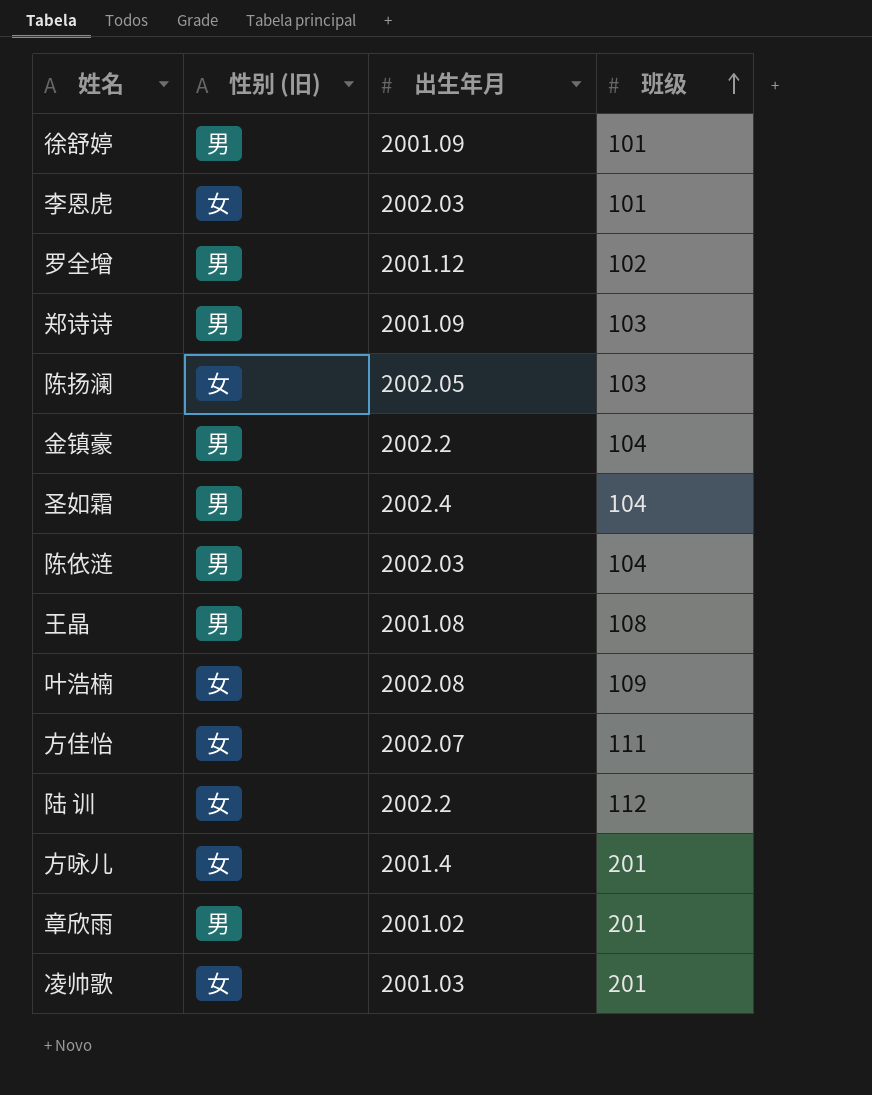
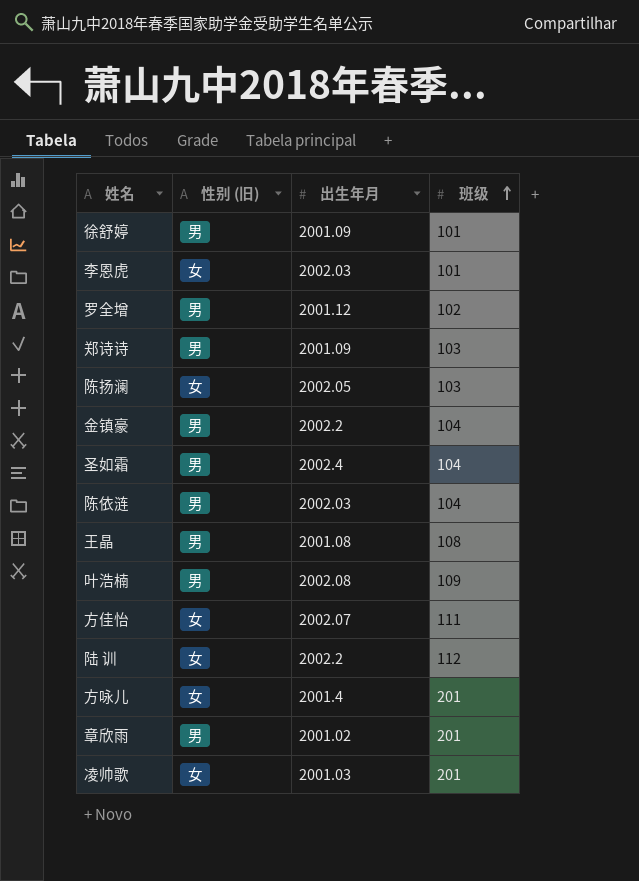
叶浩楠 | 性别 (旧): 女 -> 男

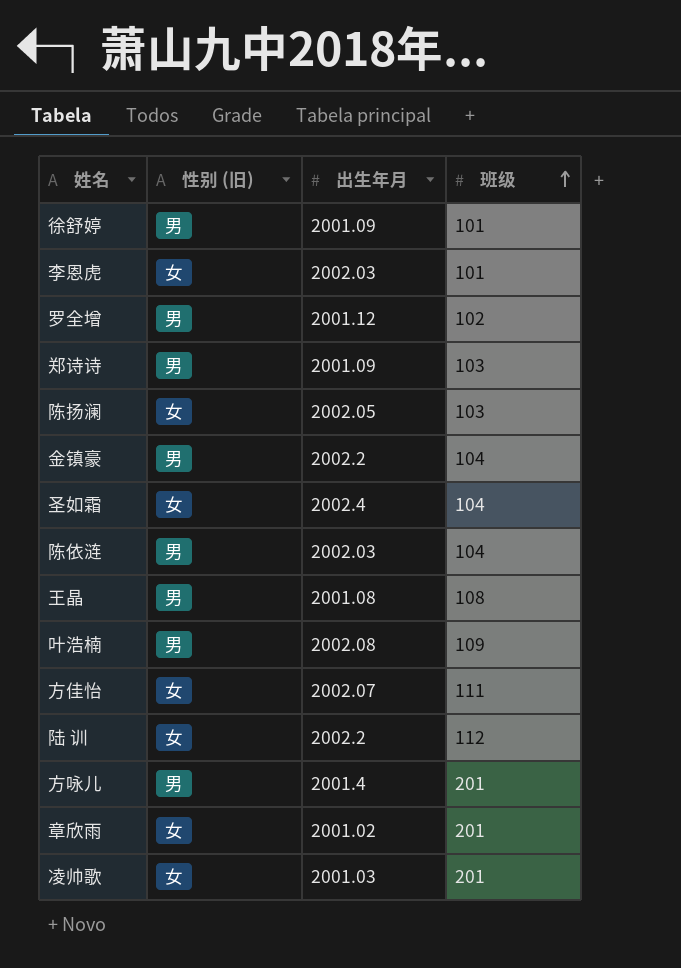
圣如霜 | 性别 (旧): 男 -> 女
方咏儿 | 性别 (旧): 女 -> 男
章欣雨 | 性别 (旧): 男 -> 女

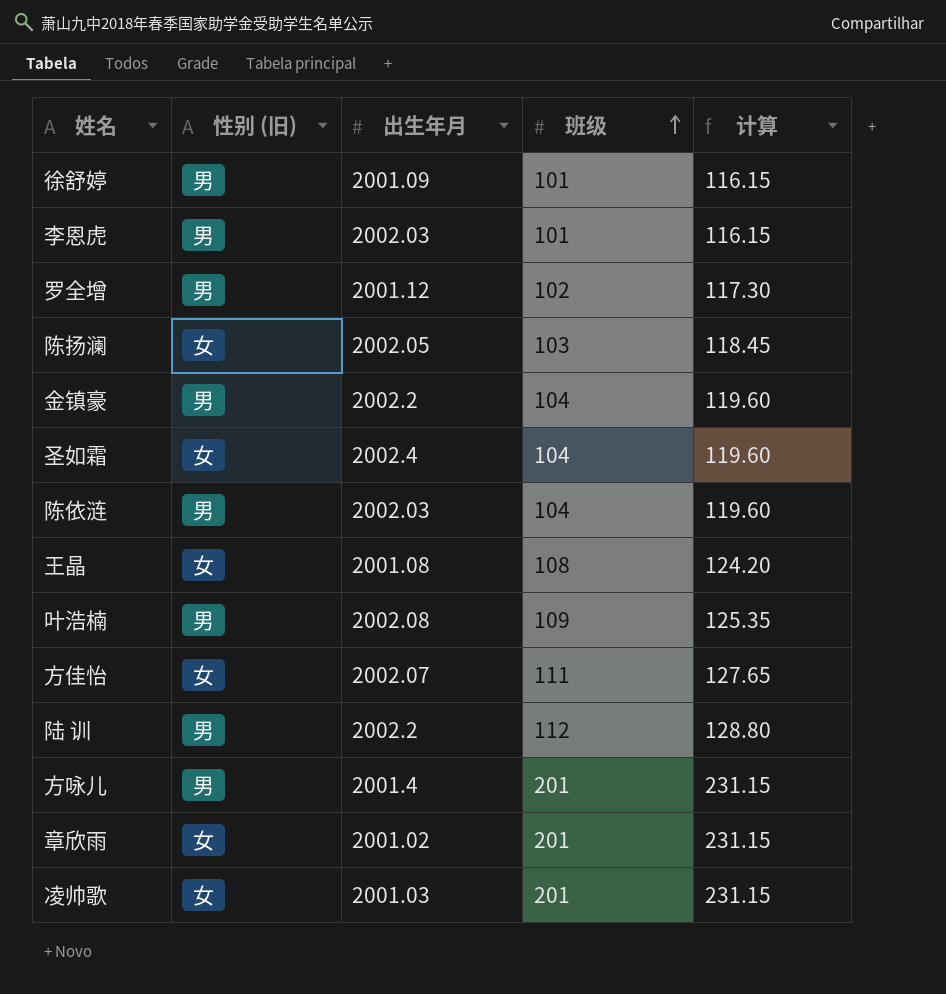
column 计算 | formula: none -> [班级] * 1.15
row 郑诗诗: 男 | 2001.09 | 103 -> none
李恩虎 | 性别 (旧): 女 -> 男
王晶 | 性别 (旧): 男 -> 女
陆 训 | 性别 (旧): 女 -> 男

